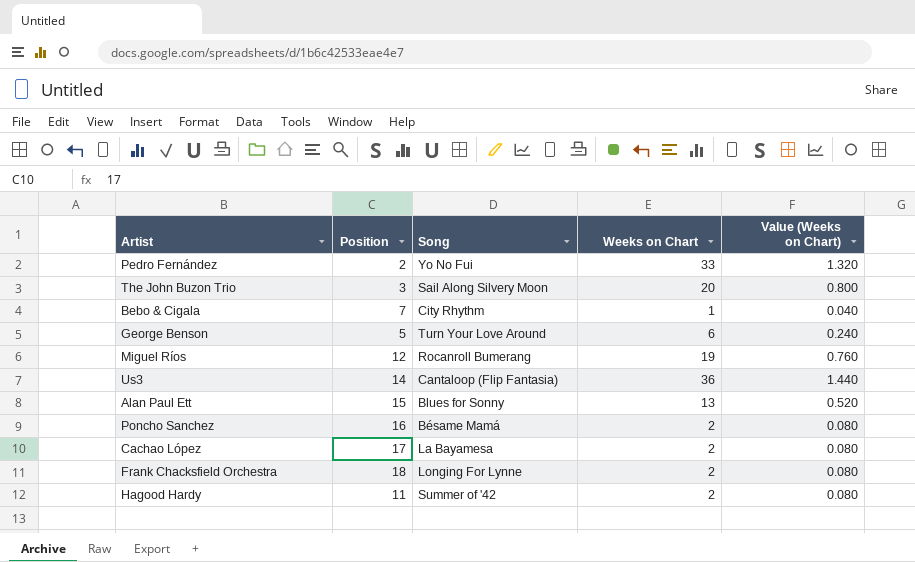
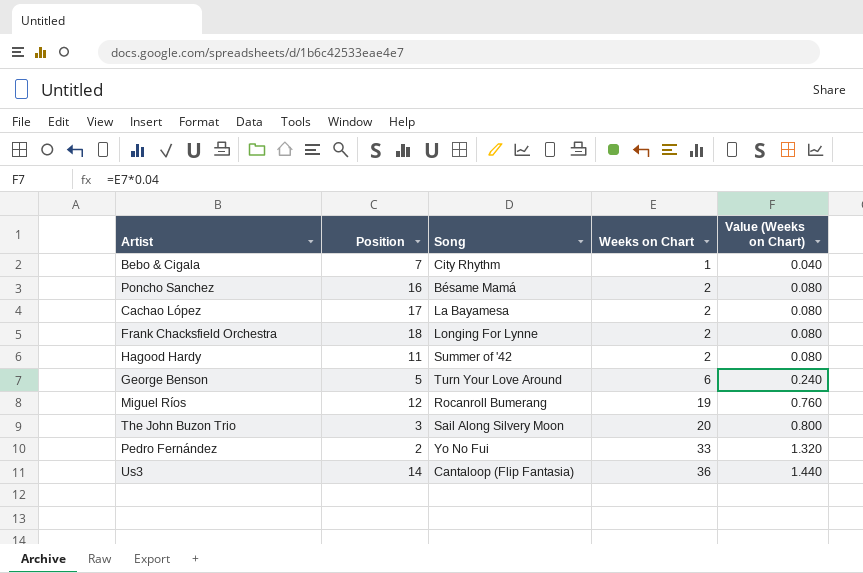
row order: none -> Weeks on Chart ascending
row Alan Paul Ett: 15 | Blues for Sonny | 13 | 0.520 -> none

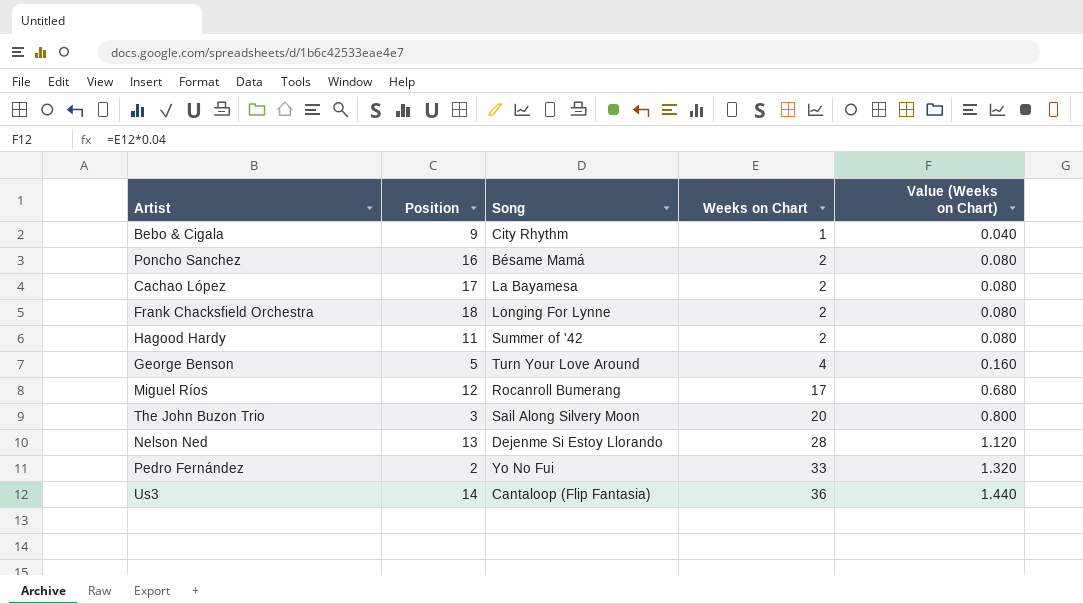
Bebo & Cigala | Position: 7 -> 9
George Benson | Weeks on Chart: 6 -> 4
George Benson | Value (Weeks on Chart): 0.240 -> 0.160
Miguel Ríos | Weeks on Chart: 19 -> 17
Miguel Ríos | Value (Weeks on Chart): 0.760 -> 0.680
row Nelson Ned: none -> 13 | Dejenme Si Estoy Llorando | 28 | 1.120

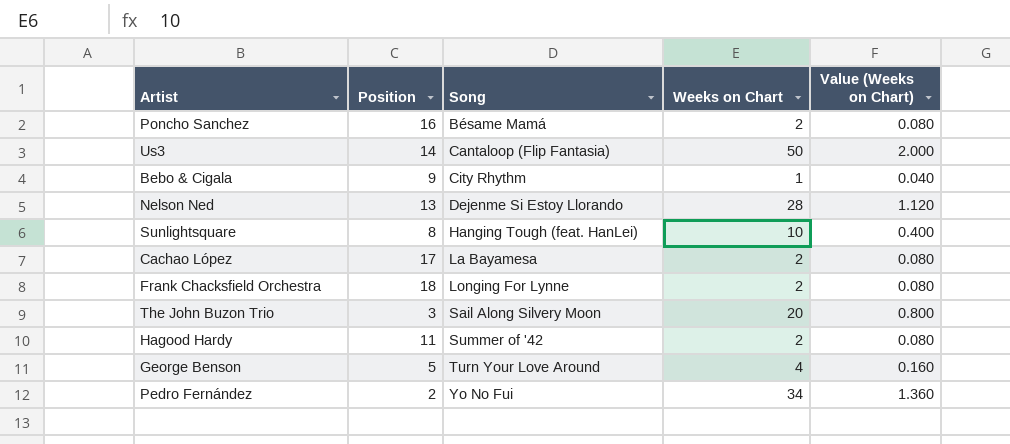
row order: Weeks on Chart ascending -> Song ascending
row Miguel Ríos: 12 | Rocanroll Bumerang | 17 | 0.680 -> none
Us3 | Weeks on Chart: 36 -> 50
Us3 | Value (Weeks on Chart): 1.440 -> 2.000
row Sunlightsquare: none -> 8 | Hanging Tough (feat. HanLei) | 10 | 0.400
Pedro Fernández | Weeks on Chart: 33 -> 34
Pedro Fernández | Value (Weeks on Chart): 1.320 -> 1.360

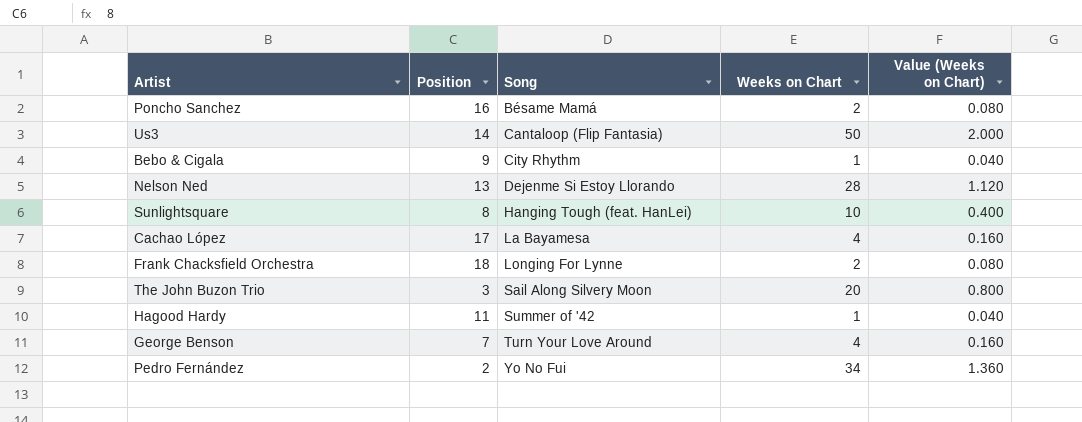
Cachao López | Weeks on Chart: 2 -> 4
Cachao López | Value (Weeks on Chart): 0.080 -> 0.160
Hagood Hardy | Weeks on Chart: 2 -> 1
Hagood Hardy | Value (Weeks on Chart): 0.080 -> 0.040
George Benson | Position: 5 -> 7

